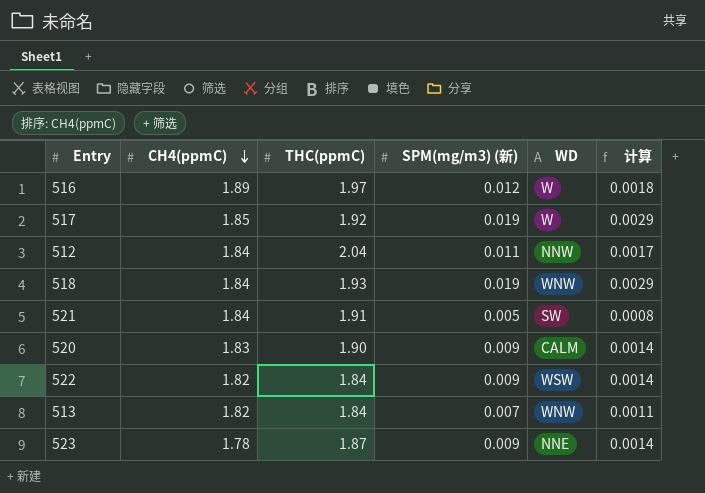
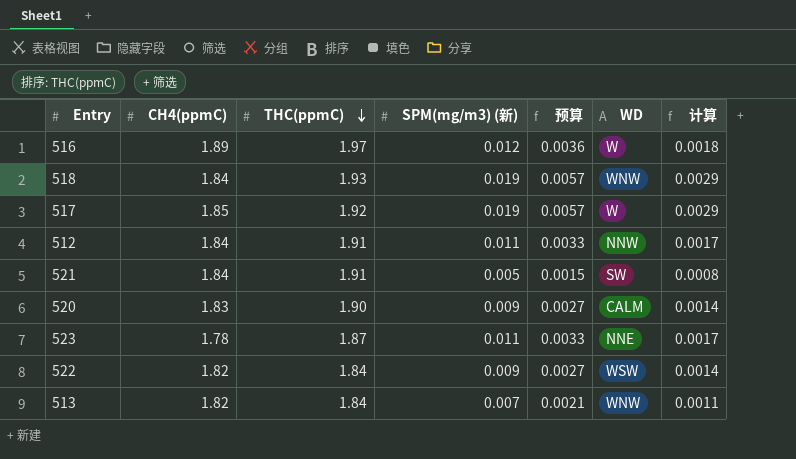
row order: CH4(ppmC) descending -> THC(ppmC) descending
column 预算 | formula: none -> [SPM(mg/m3) (新)] * 0.3
512 | THC(ppmC): 2.04 -> 1.91
523 | SPM(mg/m3) (新): 0.009 -> 0.011
523 | 计算: 0.0014 -> 0.0017

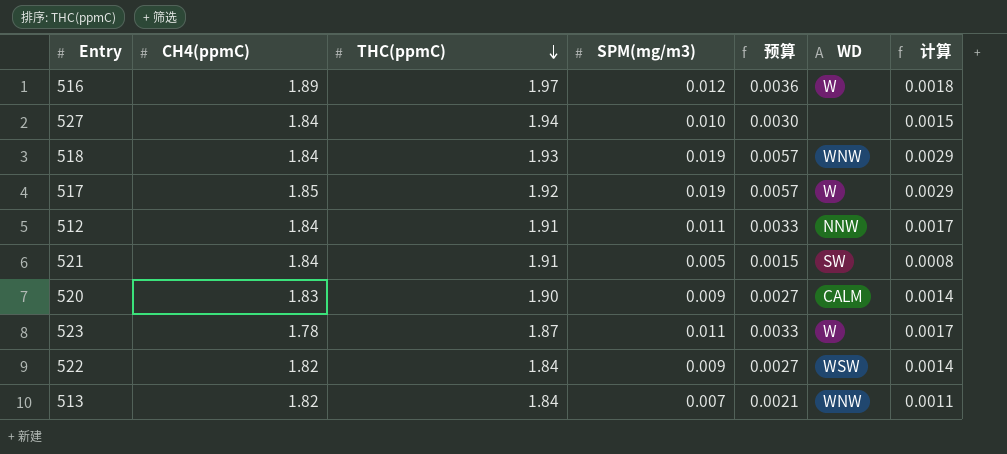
column name: SPM(mg/m3) (新) -> SPM(mg/m3)
row 527: none -> 1.84 | 1.94 | 0.010 | 0.0030 | none | 0.0015
523 | WD: NNE -> W

